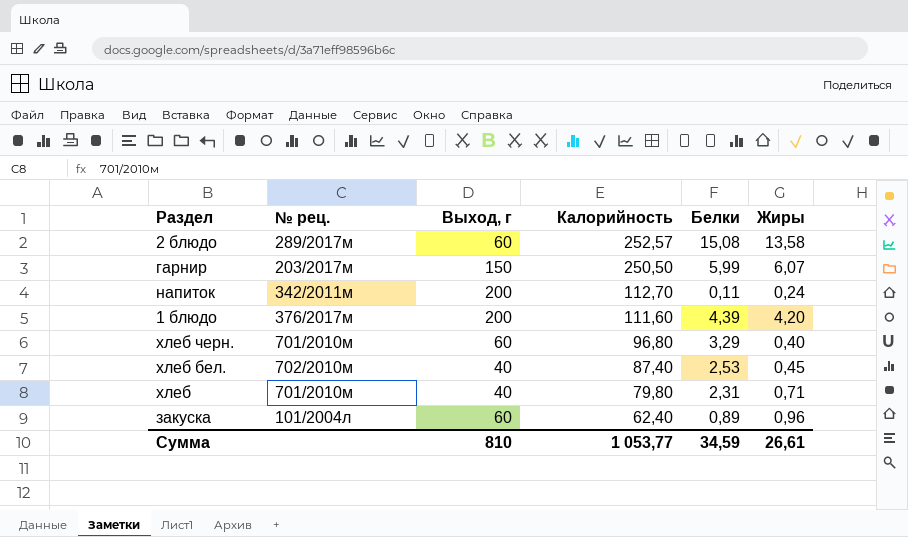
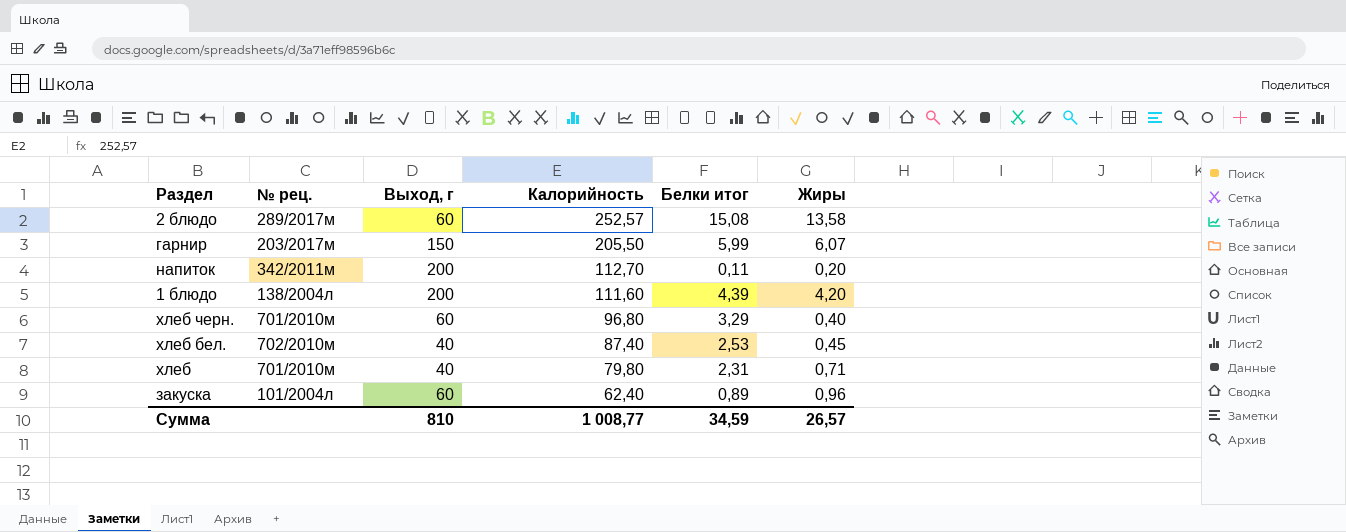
column name: Белки -> Белки итог
гарнир | Калорийность: 250,50 -> 205,50
напиток | Жиры: 0,24 -> 0,20
1 блюдо | № рец.: 376/2017м -> 138/2004л
Сумма | Калорийность: 1 053,77 -> 1 008,77
Сумма | Жиры: 26,61 -> 26,57

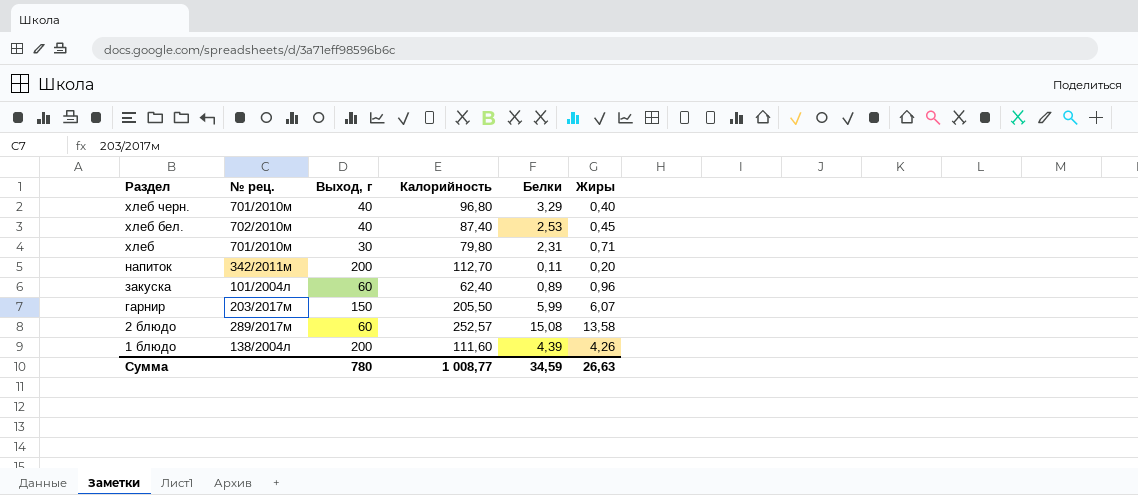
row order: Калорийность descending -> Раздел descending
column name: Белки итог -> Белки
хлеб черн. | Выход, г: 60 -> 40
хлеб | Выход, г: 40 -> 30
1 блюдо | Жиры: 4,20 -> 4,26
Сумма | Выход, г: 810 -> 780
Сумма | Жиры: 26,57 -> 26,63

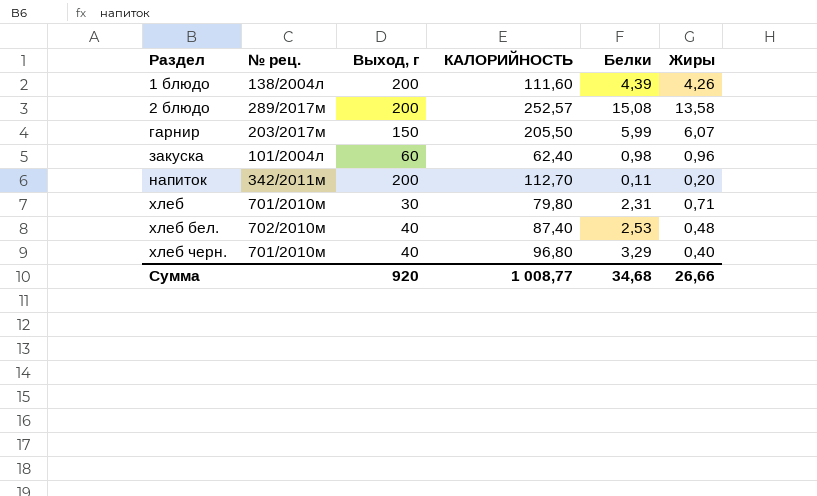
row order: Раздел descending -> Раздел ascending
column name: Калорийность -> КАЛОРИЙНОСТЬ
2 блюдо | Выход, г: 60 -> 200
закуска | Белки: 0,89 -> 0,98
хлеб бел. | Жиры: 0,45 -> 0,48
Сумма | Выход, г: 780 -> 920
Сумма | Белки: 34,59 -> 34,68
Сумма | Жиры: 26,63 -> 26,66

